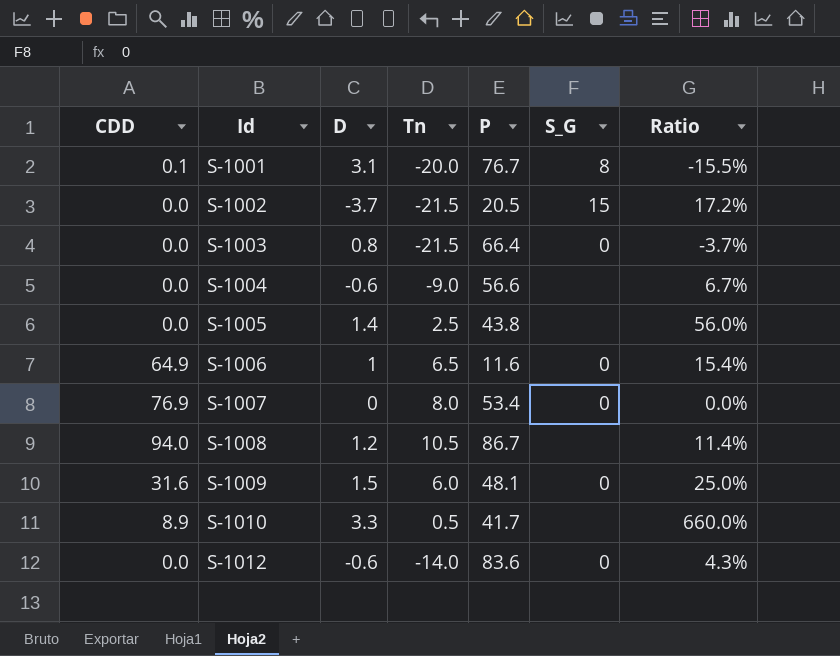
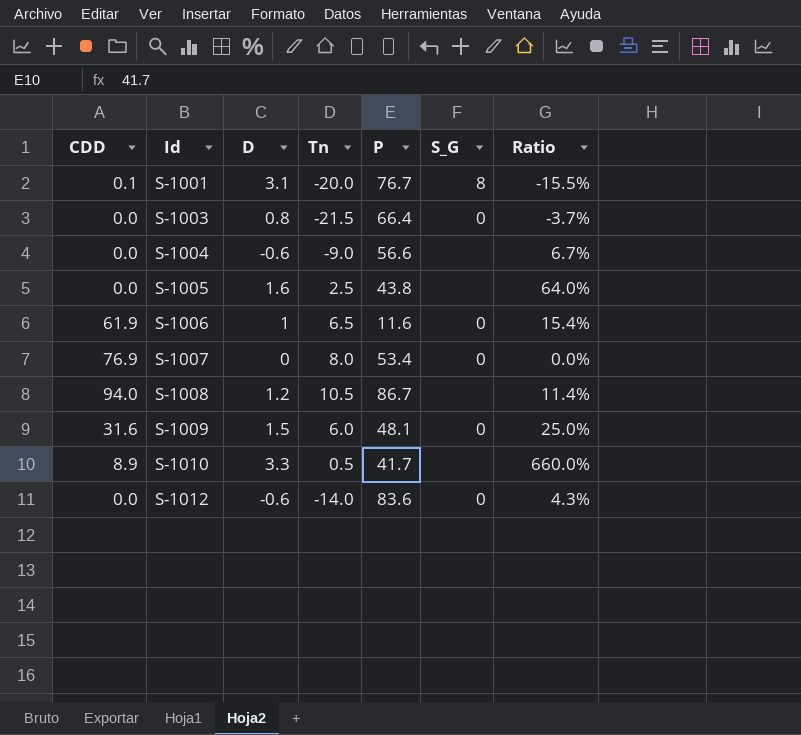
row S-1002: 0.0 | -3.7 | -21.5 | 20.5 | 15 | 17.2% -> none
S-1005 | D: 1.4 -> 1.6
S-1005 | Ratio: 56.0% -> 64.0%
S-1006 | CDD: 64.9 -> 61.9

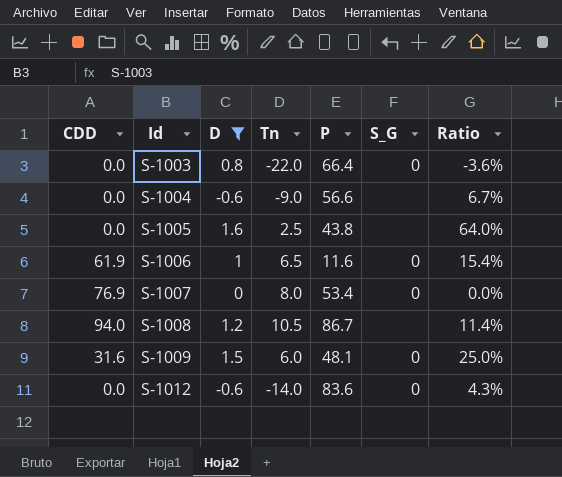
filter: none -> D <= 1.6
S-1003 | Tn: -21.5 -> -22.0
S-1003 | Ratio: -3.7% -> -3.6%

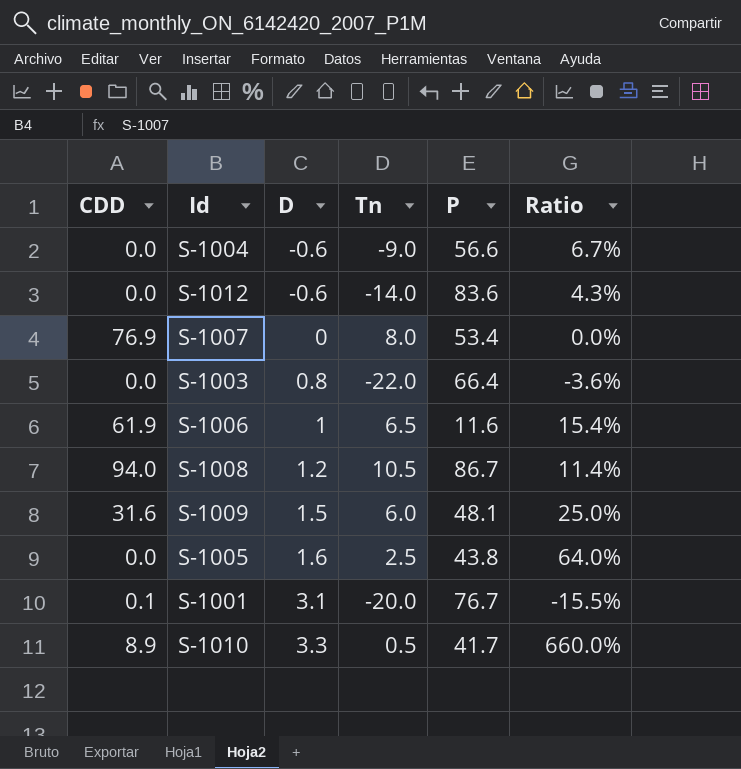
filter: D <= 1.6 -> none
row order: Id ascending -> D ascending
column S_G | position: 6 -> none

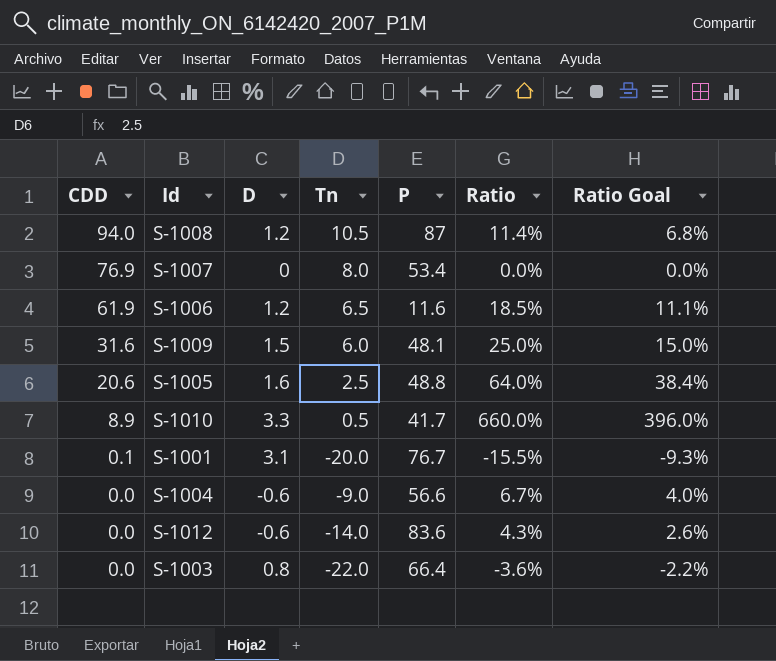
row order: D ascending -> CDD descending
column Ratio Goal | formula: none -> [Ratio] * 0.6
S-1008 | P: 86.7 -> 87
S-1006 | D: 1 -> 1.2
S-1006 | Ratio: 15.4% -> 18.5%
S-1005 | CDD: 0.0 -> 20.6
S-1005 | P: 43.8 -> 48.8

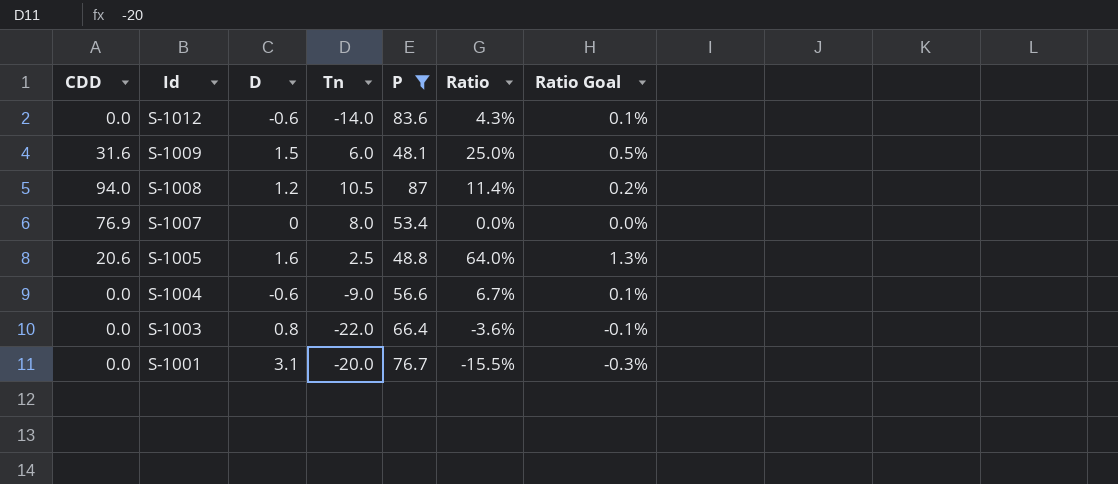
filter: none -> P >= 48.1
row order: CDD descending -> Id descending
column Ratio Goal | formula: [Ratio] * 0.6 -> [Ratio] * 0.02
S-1001 | CDD: 0.1 -> 0.0

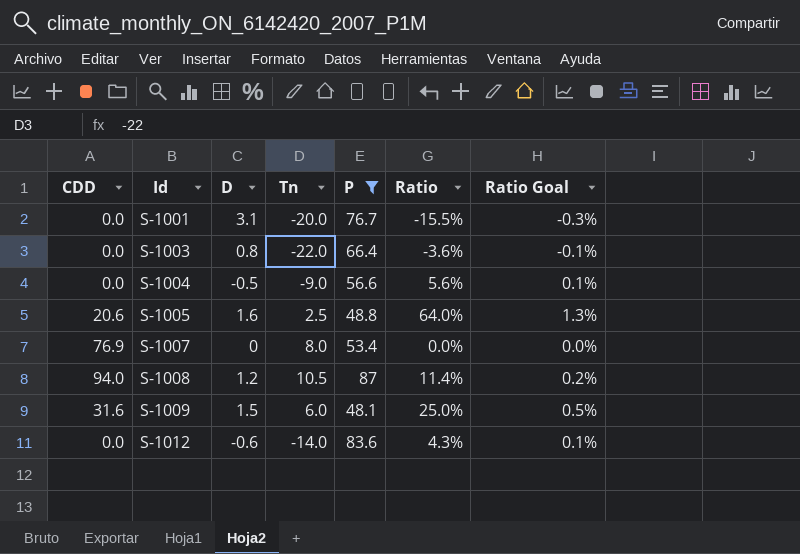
row order: Id descending -> Id ascending
S-1004 | D: -0.6 -> -0.5
S-1004 | Ratio: 6.7% -> 5.6%

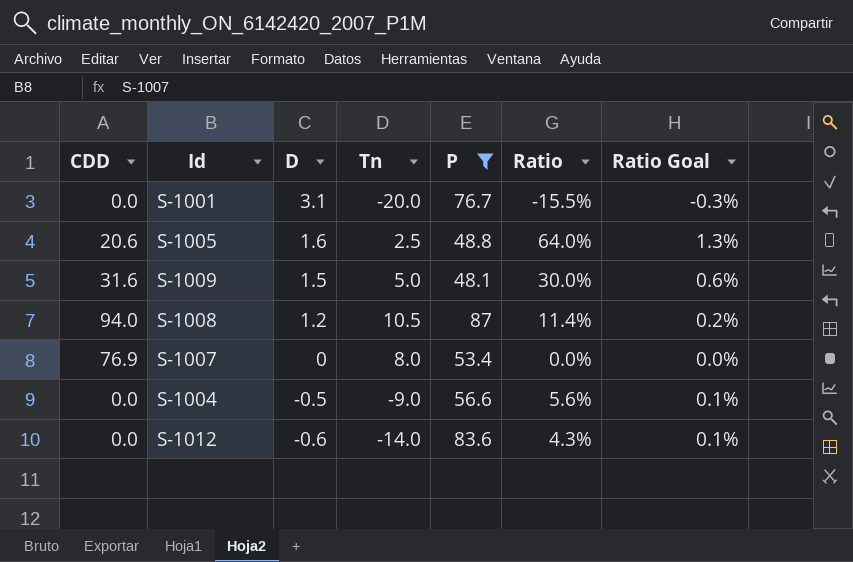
row order: Id ascending -> D descending
row S-1003: 0.0 | 0.8 | -22.0 | 66.4 | -3.6% | -0.1% -> none
S-1009 | Tn: 6.0 -> 5.0
S-1009 | Ratio: 25.0% -> 30.0%
S-1009 | Ratio Goal: 0.5% -> 0.6%

